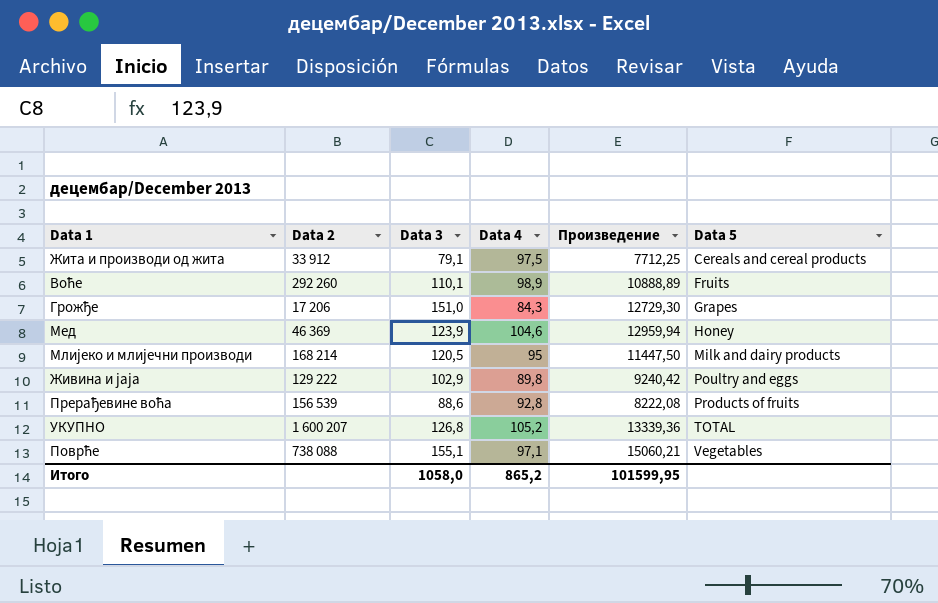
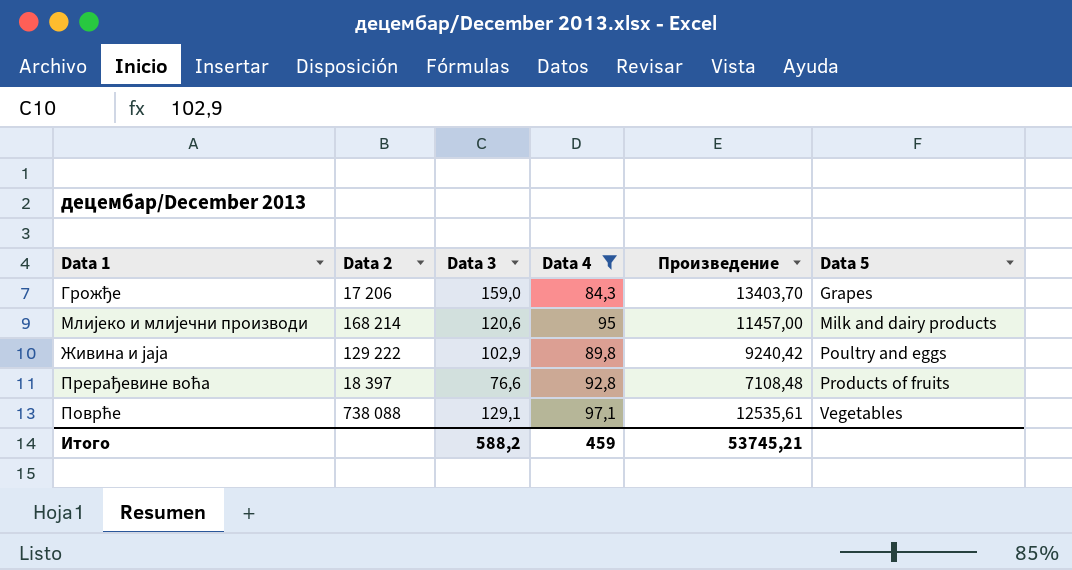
filter: none -> Data 4 <= 97,1
Грожђе | Data 3: 151,0 -> 159,0
Грожђе | Произведение: 12729,30 -> 13403,70
Млијеко и млијечни производи | Data 3: 120,5 -> 120,6
Млијеко и млијечни производи | Произведение: 11447,50 -> 11457,00
Прерађевине воћа | Data 2: 156 539 -> 18 397
Прерађевине воћа | Data 3: 88,6 -> 76,6
Прерађевине воћа | Произведение: 8222,08 -> 7108,48
Поврће | Data 3: 155,1 -> 129,1
Поврће | Произведение: 15060,21 -> 12535,61
Итого | Data 3: 1058,0 -> 588,2
Итого | Data 4: 865,2 -> 459
Итого | Произведение: 101599,95 -> 53745,21

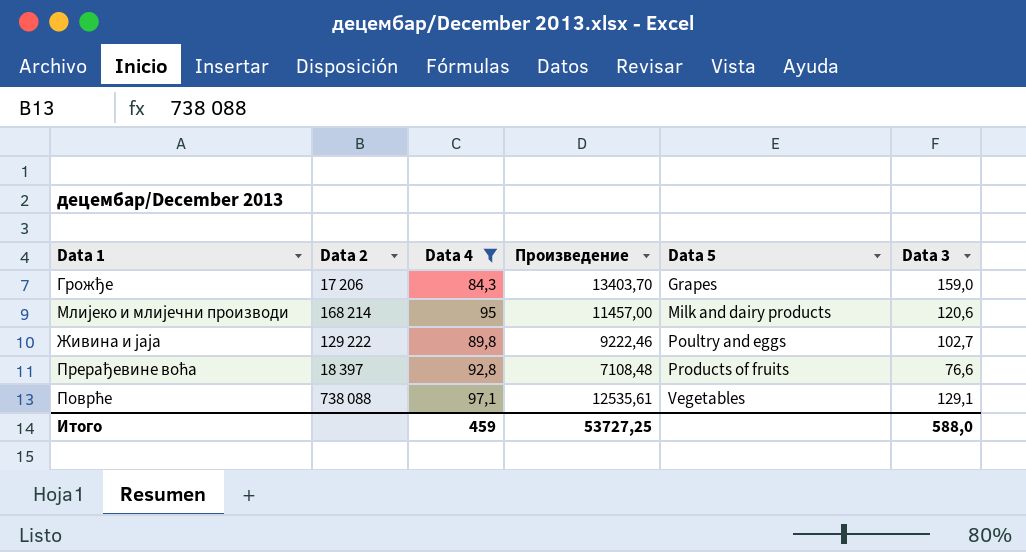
column Data 3 | position: 3 -> 6
Живина и јаја | Произведение: 9240,42 -> 9222,46
Живина и јаја | Data 3: 102,9 -> 102,7
Итого | Произведение: 53745,21 -> 53727,25
Итого | Data 3: 588,2 -> 588,0

